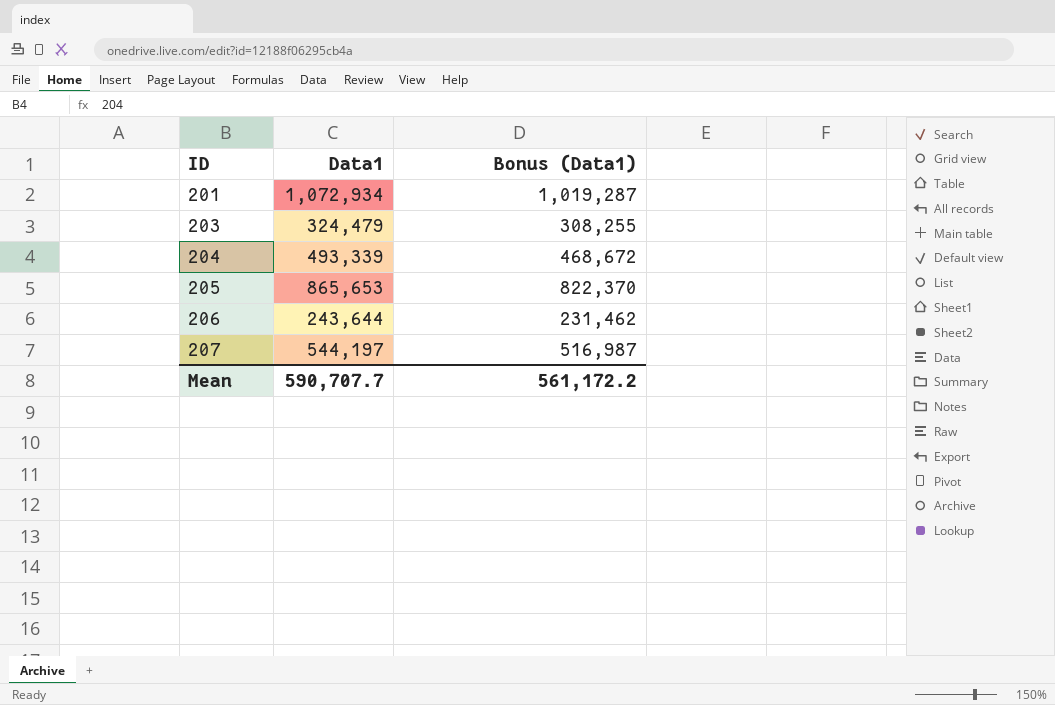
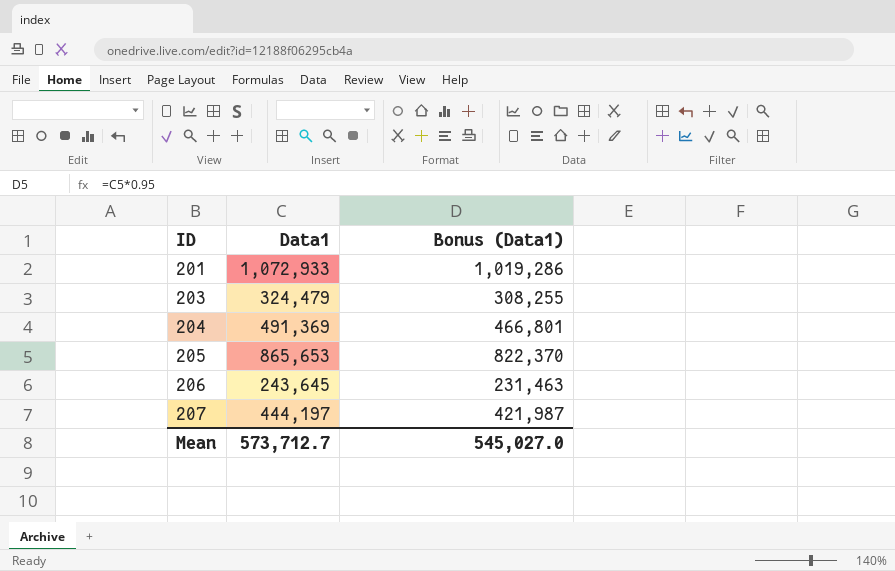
201 | Data1: 1,072,934 -> 1,072,933
201 | Bonus (Data1): 1,019,287 -> 1,019,286
204 | Data1: 493,339 -> 491,369
204 | Bonus (Data1): 468,672 -> 466,801
206 | Data1: 243,644 -> 243,645
206 | Bonus (Data1): 231,462 -> 231,463
207 | Data1: 544,197 -> 444,197
207 | Bonus (Data1): 516,987 -> 421,987
Mean | Data1: 590,707.7 -> 573,712.7
Mean | Bonus (Data1): 561,172.2 -> 545,027.0

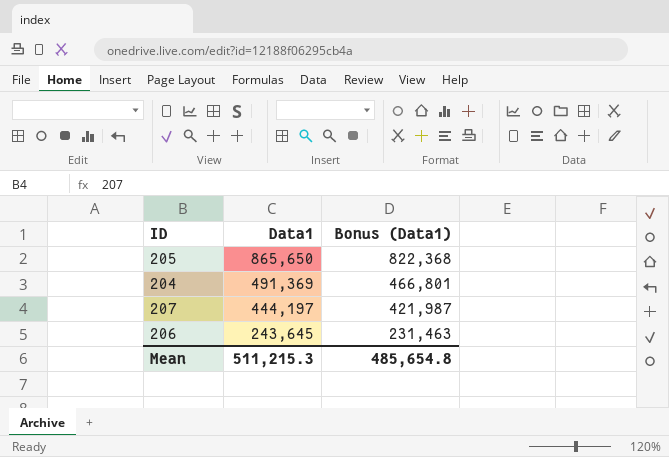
row order: ID ascending -> Data1 descending
row 201: 1,072,933 | 1,019,286 -> none
row 203: 324,479 | 308,255 -> none
205 | Data1: 865,653 -> 865,650
205 | Bonus (Data1): 822,370 -> 822,368
Mean | Data1: 573,712.7 -> 511,215.3
Mean | Bonus (Data1): 545,027.0 -> 485,654.8

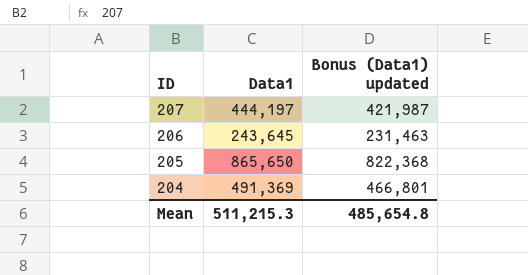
row order: Data1 descending -> ID descending
column name: Bonus (Data1) -> Bonus (Data1) updated

